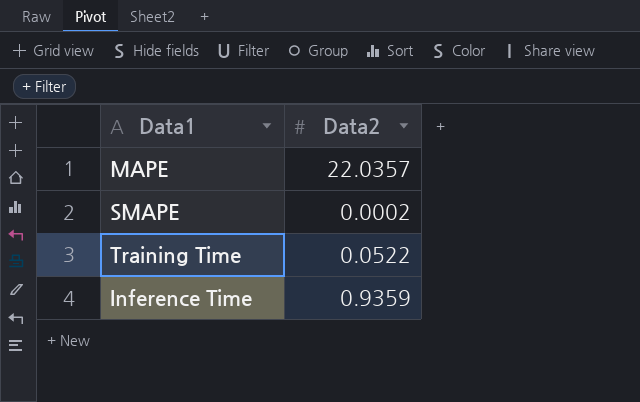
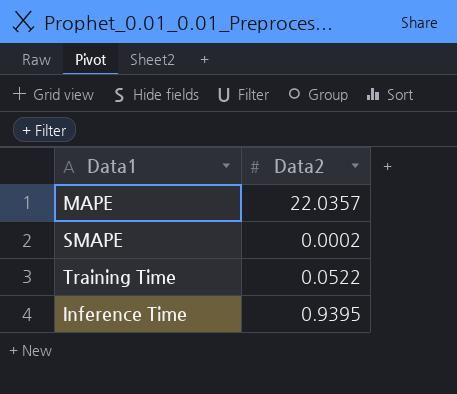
Inference Time | Data2: 0.9359 -> 0.9395

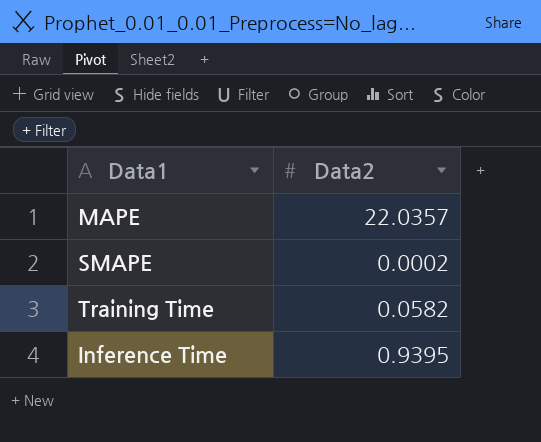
Training Time | Data2: 0.0522 -> 0.0582

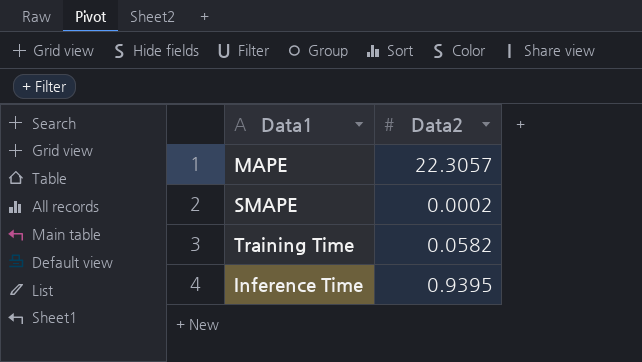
MAPE | Data2: 22.0357 -> 22.3057

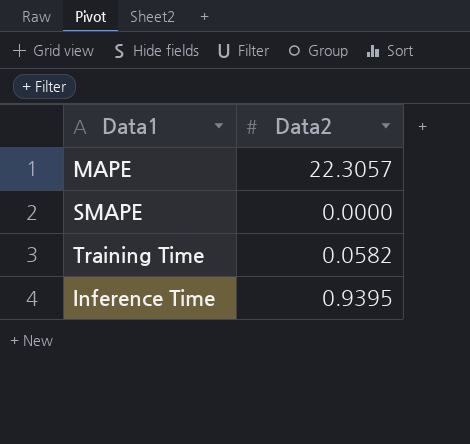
SMAPE | Data2: 0.0002 -> 0.0000

